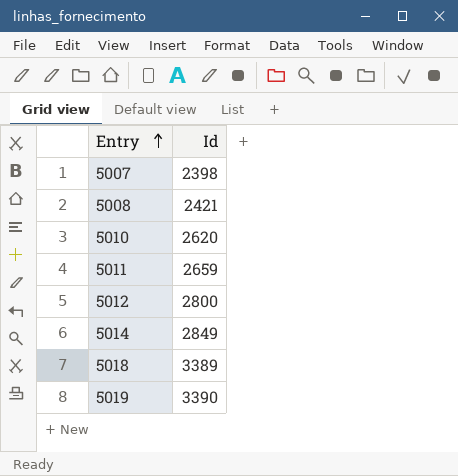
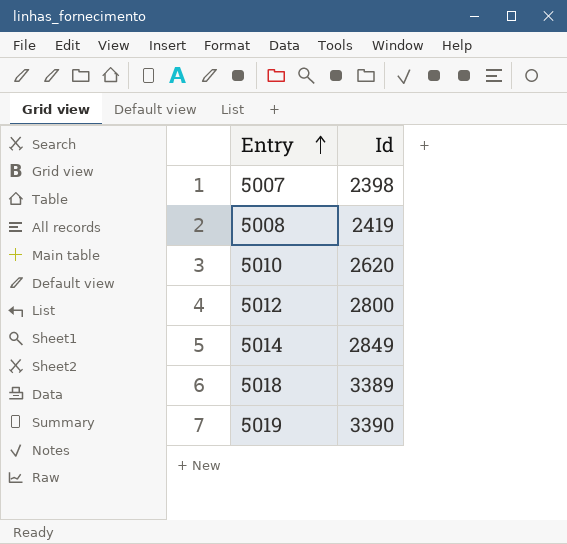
row 5011: 2659 -> none
5008 | Id: 2421 -> 2419

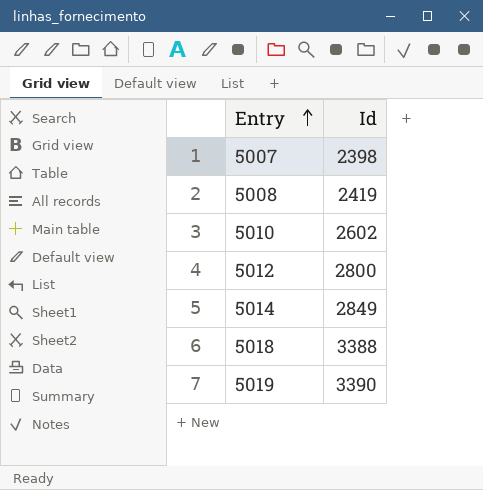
5010 | Id: 2620 -> 2602
5018 | Id: 3389 -> 3388

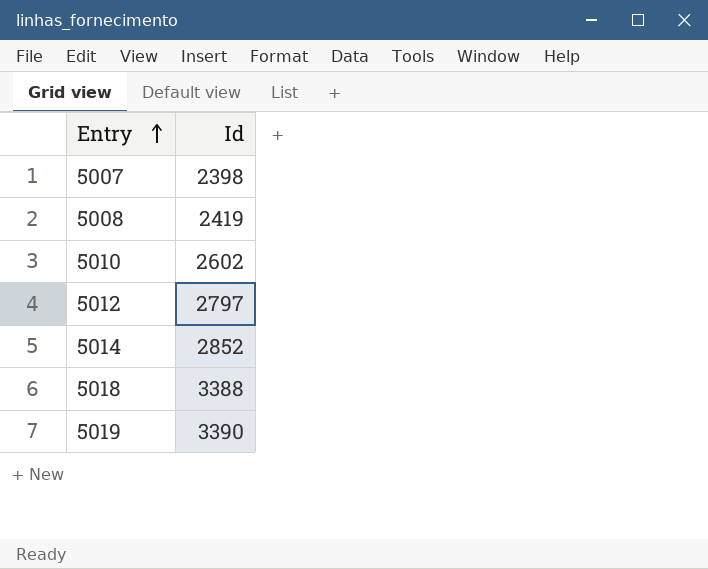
5012 | Id: 2800 -> 2797
5014 | Id: 2849 -> 2852

